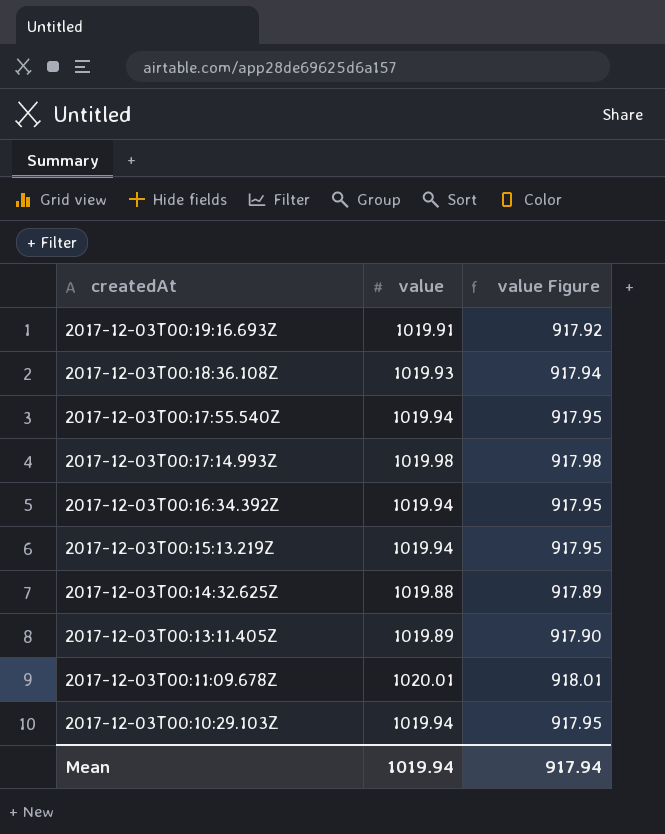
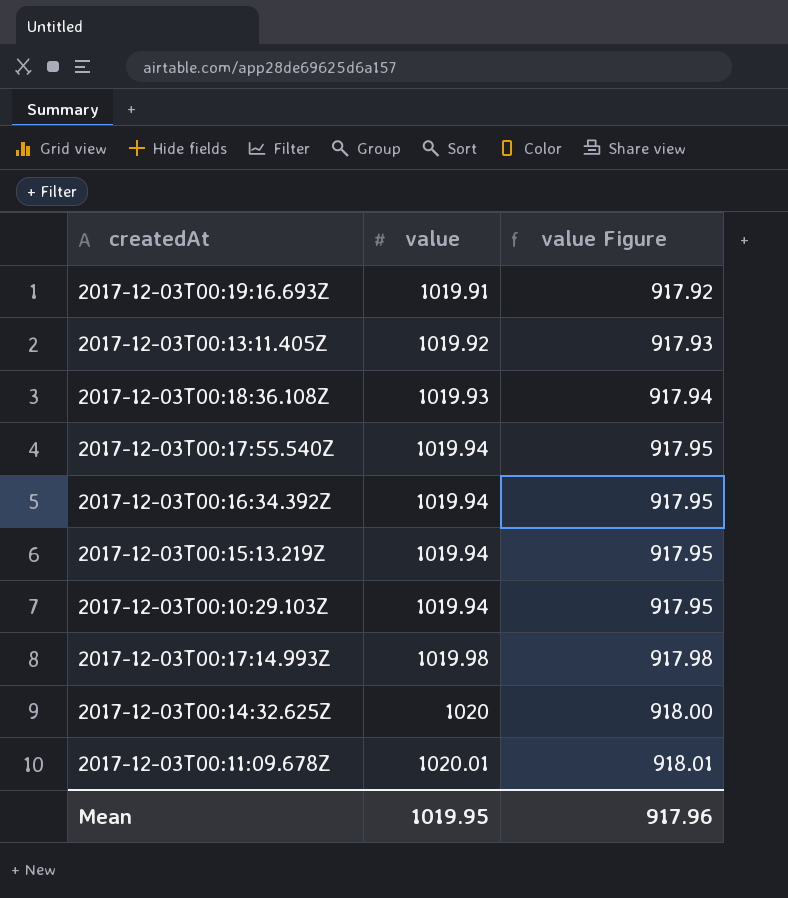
row order: createdAt descending -> value ascending
2017-12-03T00:13:11.405Z | value: 1019.89 -> 1019.92
2017-12-03T00:13:11.405Z | value Figure: 917.90 -> 917.93
2017-12-03T00:14:32.625Z | value: 1019.88 -> 1020
2017-12-03T00:14:32.625Z | value Figure: 917.89 -> 918.00
Mean | value: 1019.94 -> 1019.95
Mean | value Figure: 917.94 -> 917.96

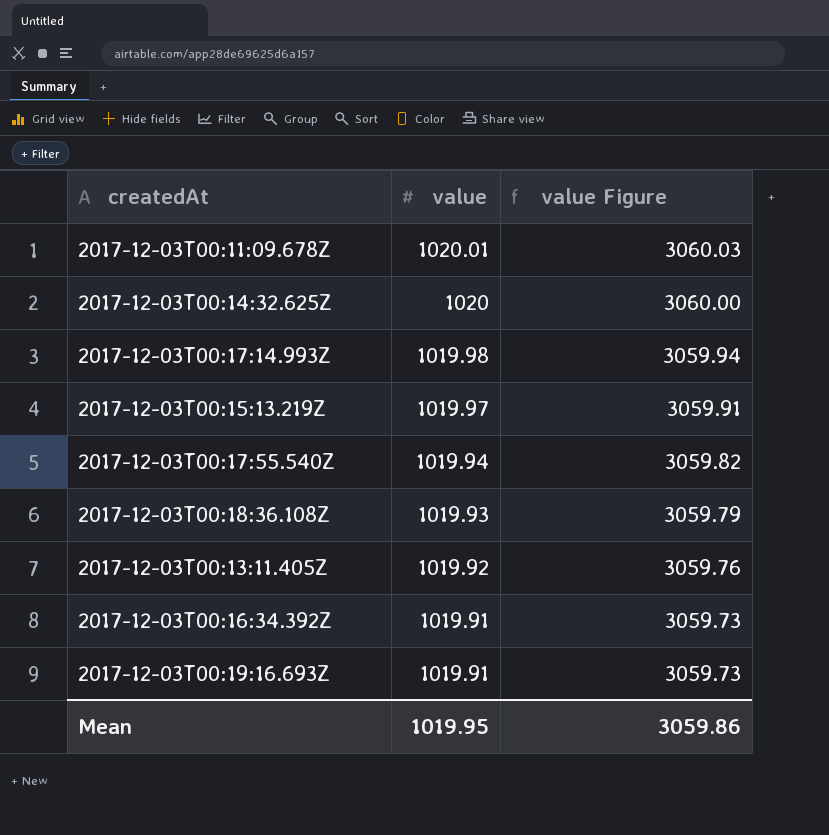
row order: value ascending -> value descending
column value Figure | formula: [value] * 0.9 -> [value] * 3
row 2017-12-03T00:10:29.103Z: 1019.94 | 917.95 -> none
2017-12-03T00:15:13.219Z | value: 1019.94 -> 1019.97
2017-12-03T00:16:34.392Z | value: 1019.94 -> 1019.91
Mean | value Figure: 917.96 -> 3059.86

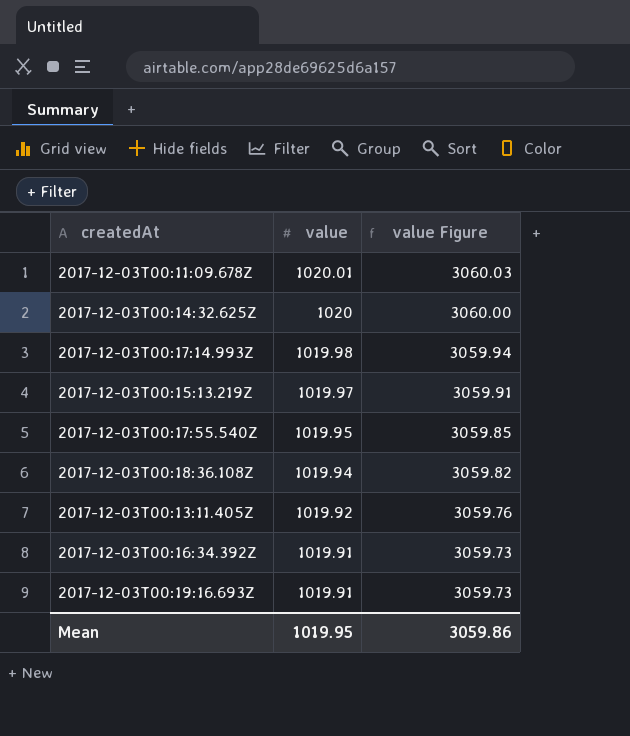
2017-12-03T00:17:55.540Z | value: 1019.94 -> 1019.95
2017-12-03T00:17:55.540Z | value Figure: 3059.82 -> 3059.85
2017-12-03T00:18:36.108Z | value: 1019.93 -> 1019.94
2017-12-03T00:18:36.108Z | value Figure: 3059.79 -> 3059.82

